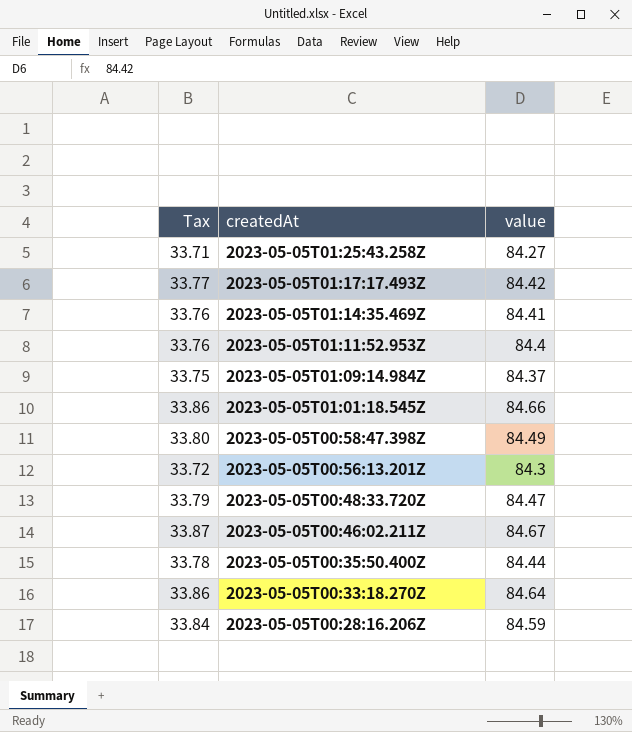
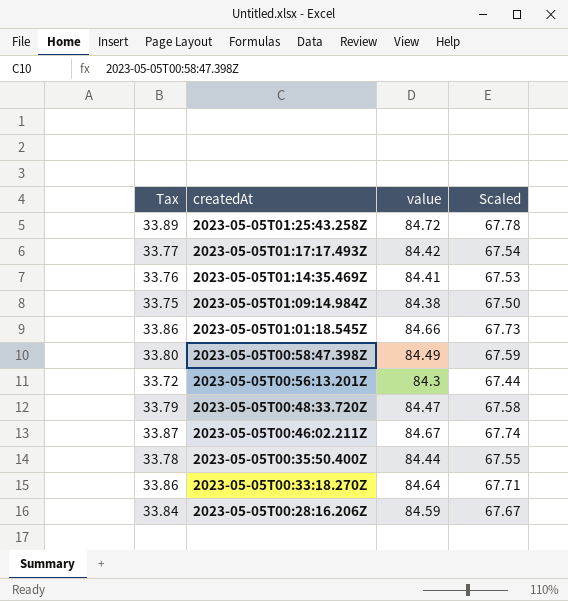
column Scaled | formula: none -> [value] * 0.8
row 2023-05-05T01:11:52.953Z: 33.76 | 84.4 -> none
2023-05-05T01:25:43.258Z | Tax: 33.71 -> 33.89
2023-05-05T01:25:43.258Z | value: 84.27 -> 84.72
2023-05-05T01:09:14.984Z | value: 84.37 -> 84.38

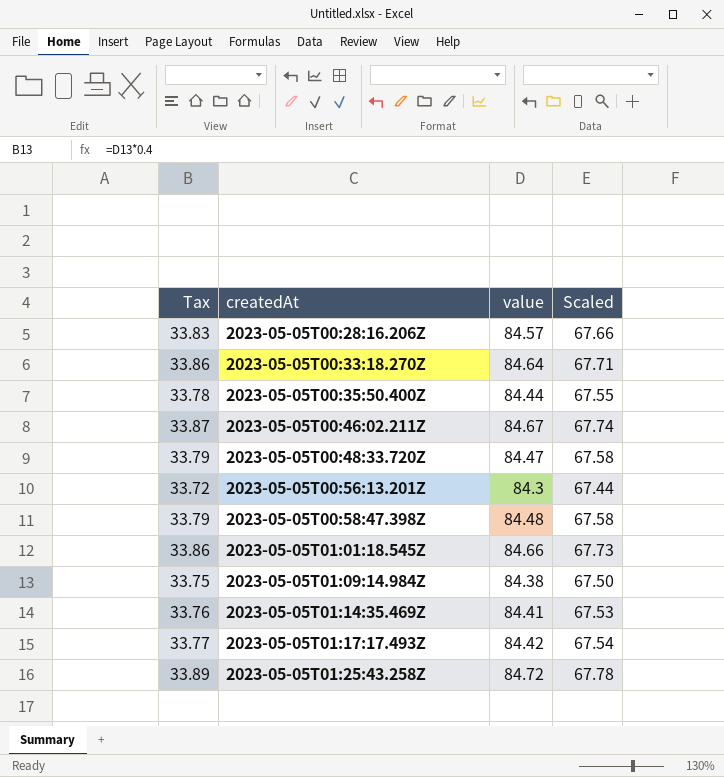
row order: createdAt descending -> createdAt ascending
2023-05-05T00:28:16.206Z | Tax: 33.84 -> 33.83
2023-05-05T00:28:16.206Z | value: 84.59 -> 84.57
2023-05-05T00:28:16.206Z | Scaled: 67.67 -> 67.66
2023-05-05T00:58:47.398Z | Tax: 33.80 -> 33.79
2023-05-05T00:58:47.398Z | value: 84.49 -> 84.48
2023-05-05T00:58:47.398Z | Scaled: 67.59 -> 67.58

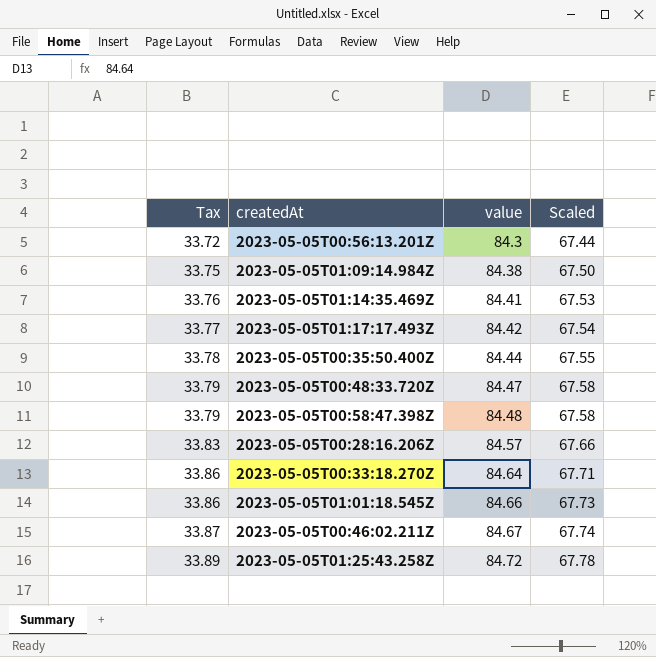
row order: createdAt ascending -> Tax ascending

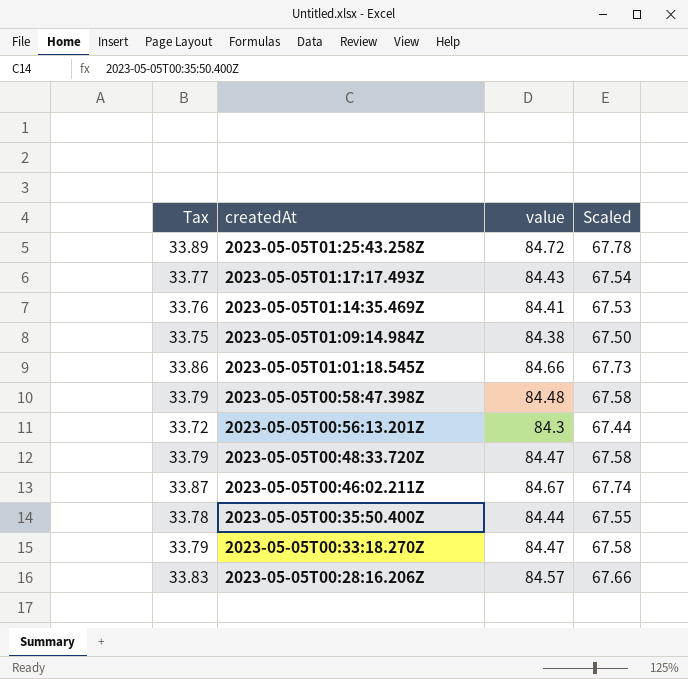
row order: Tax ascending -> createdAt descending
2023-05-05T01:17:17.493Z | value: 84.42 -> 84.43
2023-05-05T00:33:18.270Z | Tax: 33.86 -> 33.79
2023-05-05T00:33:18.270Z | value: 84.64 -> 84.47
2023-05-05T00:33:18.270Z | Scaled: 67.71 -> 67.58

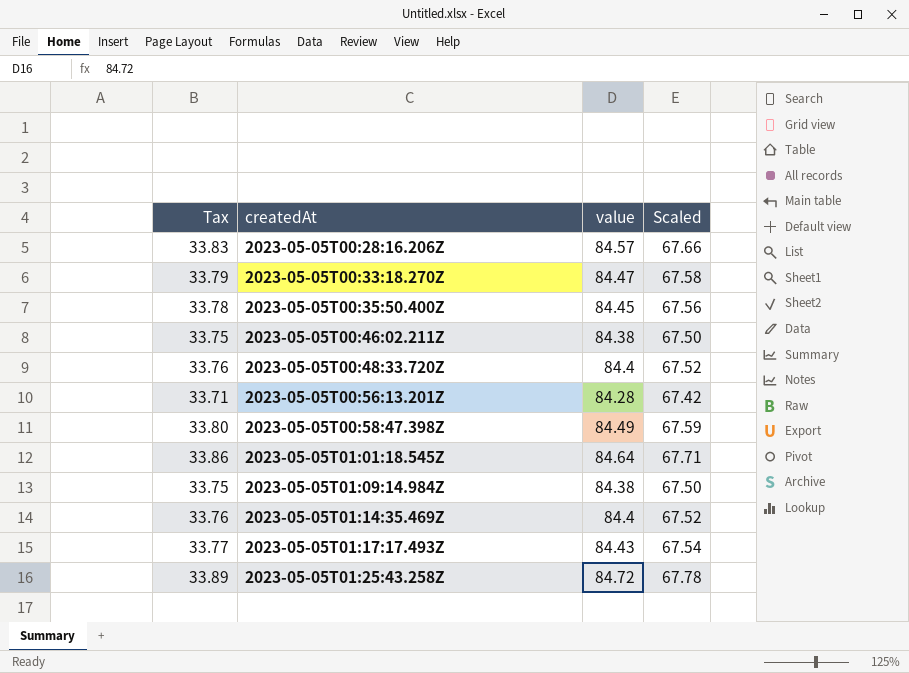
row order: createdAt descending -> createdAt ascending
2023-05-05T00:35:50.400Z | value: 84.44 -> 84.45
2023-05-05T00:35:50.400Z | Scaled: 67.55 -> 67.56
2023-05-05T00:46:02.211Z | Tax: 33.87 -> 33.75
2023-05-05T00:46:02.211Z | value: 84.67 -> 84.38
2023-05-05T00:46:02.211Z | Scaled: 67.74 -> 67.50
2023-05-05T00:48:33.720Z | Tax: 33.79 -> 33.76
2023-05-05T00:48:33.720Z | value: 84.47 -> 84.4
2023-05-05T00:48:33.720Z | Scaled: 67.58 -> 67.52
2023-05-05T00:56:13.201Z | Tax: 33.72 -> 33.71
2023-05-05T00:56:13.201Z | value: 84.3 -> 84.28
2023-05-05T00:56:13.201Z | Scaled: 67.44 -> 67.42
2023-05-05T00:58:47.398Z | Tax: 33.79 -> 33.80
2023-05-05T00:58:47.398Z | value: 84.48 -> 84.49
2023-05-05T00:58:47.398Z | Scaled: 67.58 -> 67.59
2023-05-05T01:01:18.545Z | value: 84.66 -> 84.64
2023-05-05T01:01:18.545Z | Scaled: 67.73 -> 67.71
2023-05-05T01:14:35.469Z | value: 84.41 -> 84.4
2023-05-05T01:14:35.469Z | Scaled: 67.53 -> 67.52

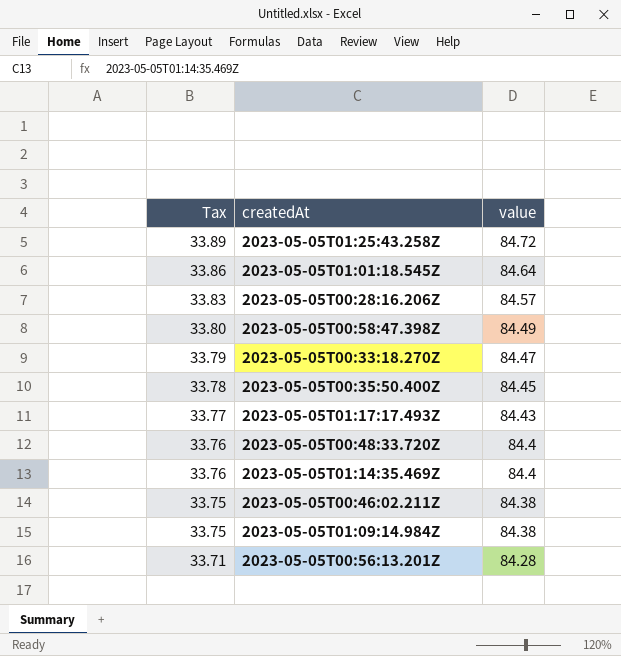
row order: createdAt ascending -> Tax descending
column Scaled | formula: [value] * 0.8 -> none

